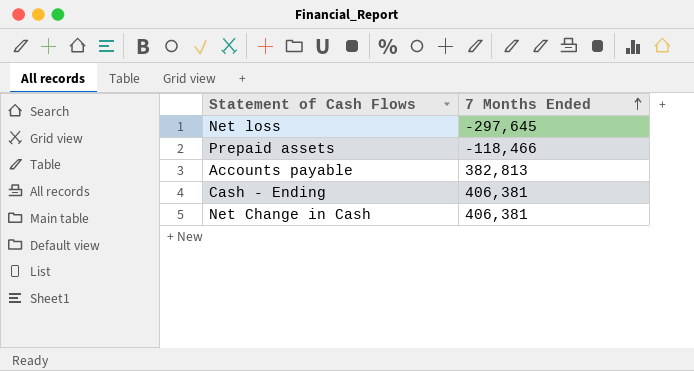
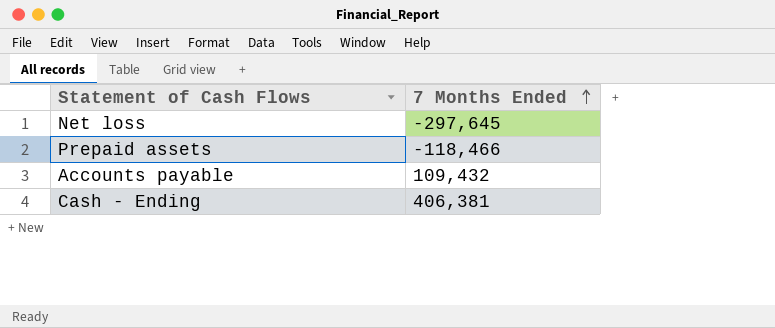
row Net Change in Cash: 406,381 -> none
Accounts payable | 7 Months Ended: 382,813 -> 109,432

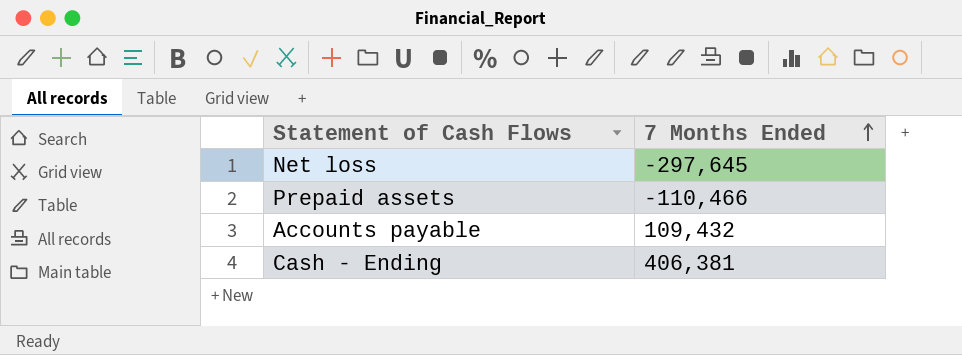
Prepaid assets | 7 Months Ended: -118,466 -> -110,466

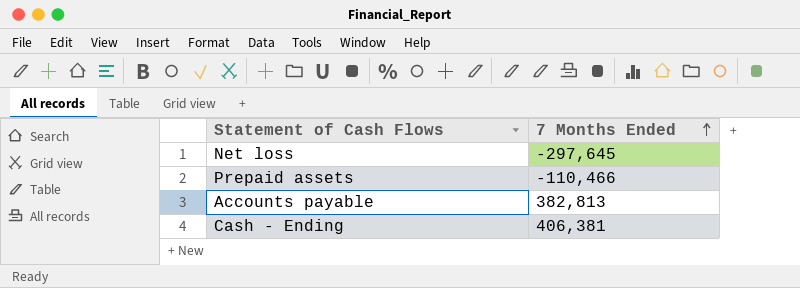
Accounts payable | 7 Months Ended: 109,432 -> 382,813

